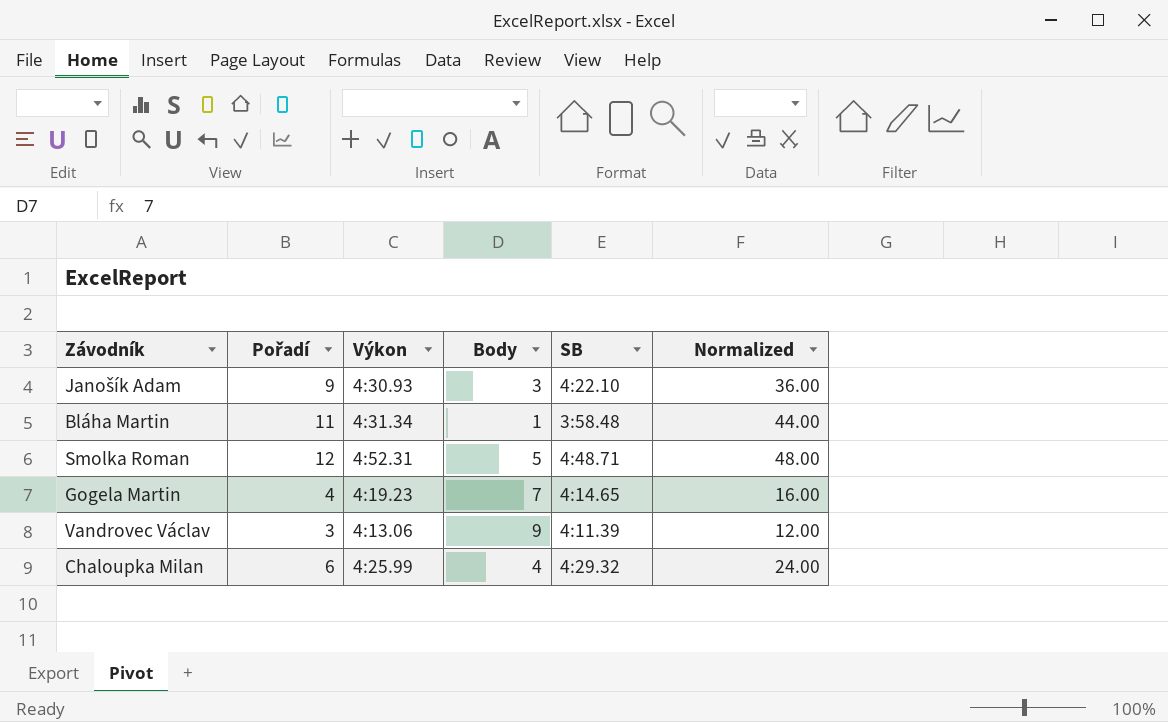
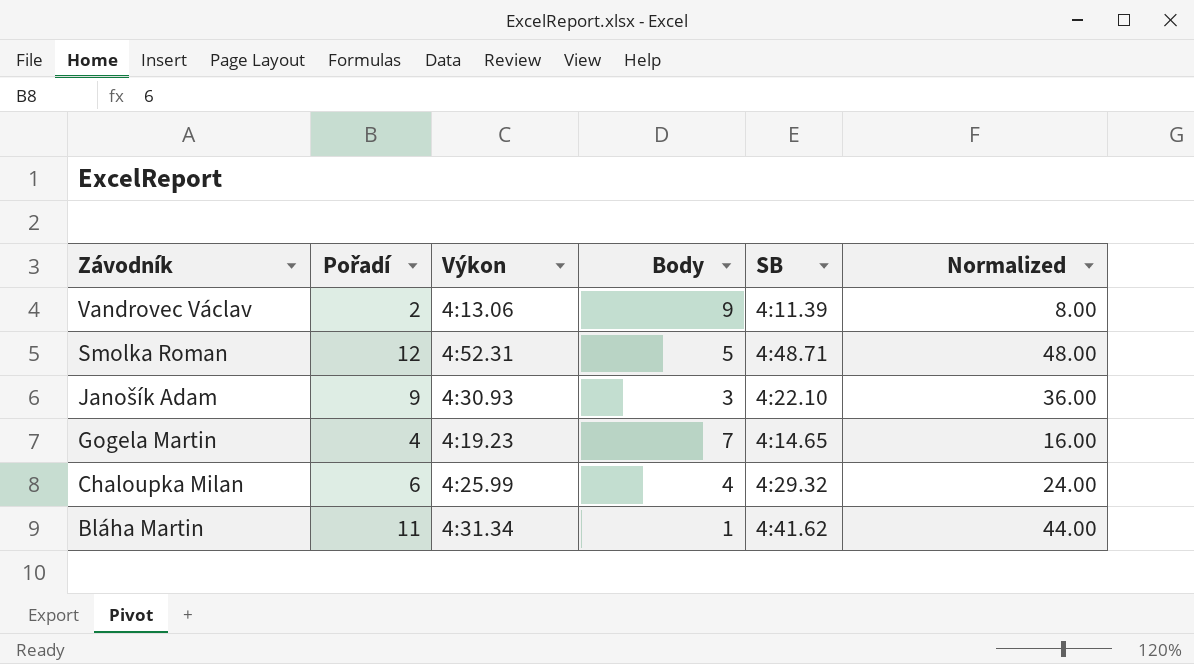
row order: none -> Závodník descending
Vandrovec Václav | Pořadí: 3 -> 2
Vandrovec Václav | Normalized: 12.00 -> 8.00
Bláha Martin | SB: 3:58.48 -> 4:41.62

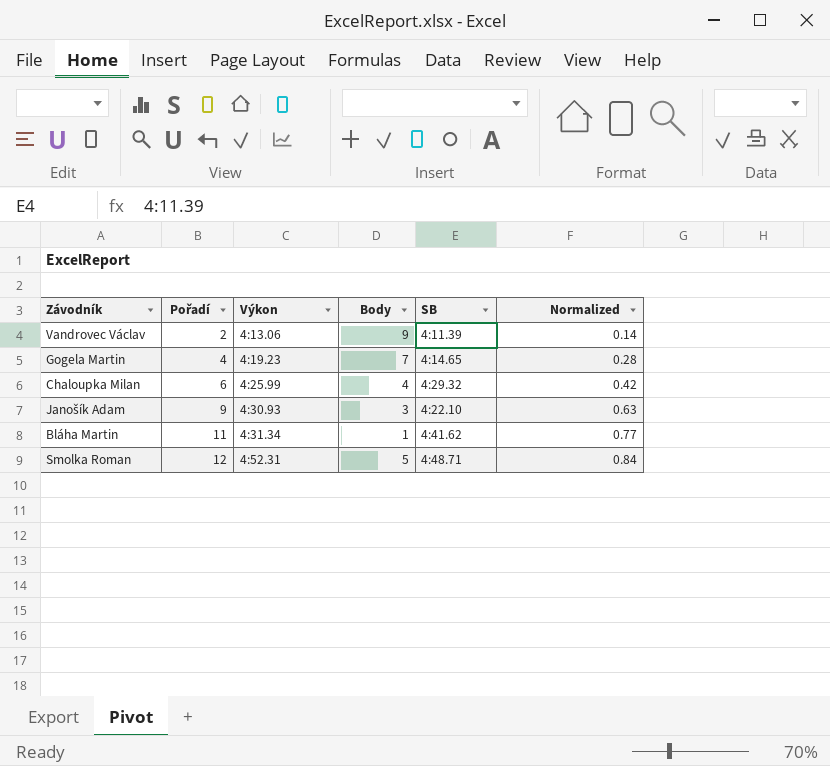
row order: Závodník descending -> Pořadí ascending
column Normalized | formula: [Pořadí] * 4 -> [Pořadí] * 0.07

